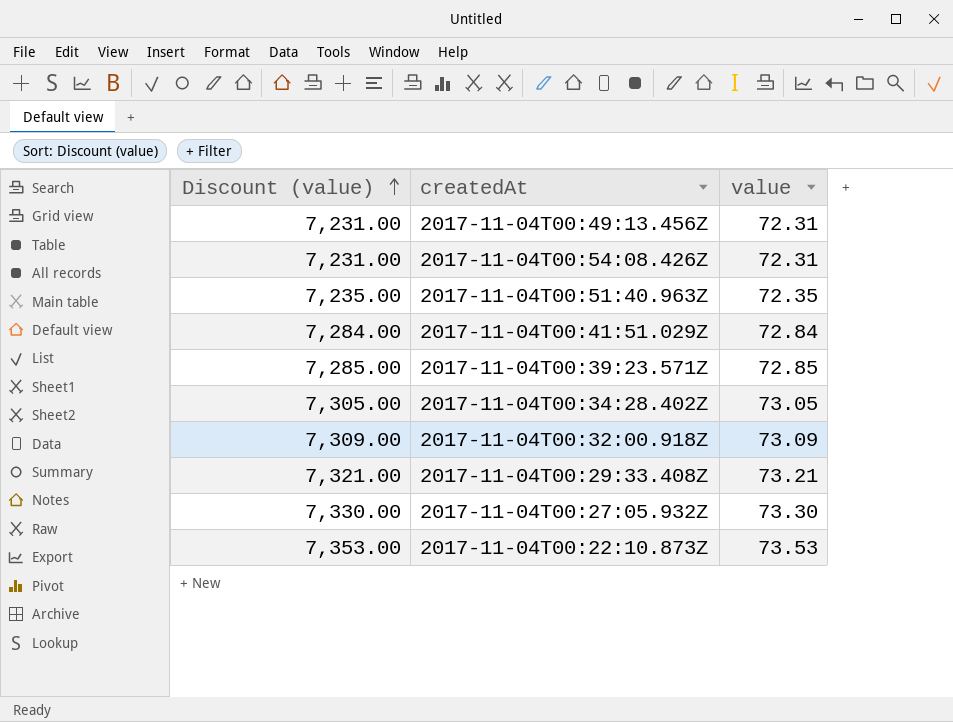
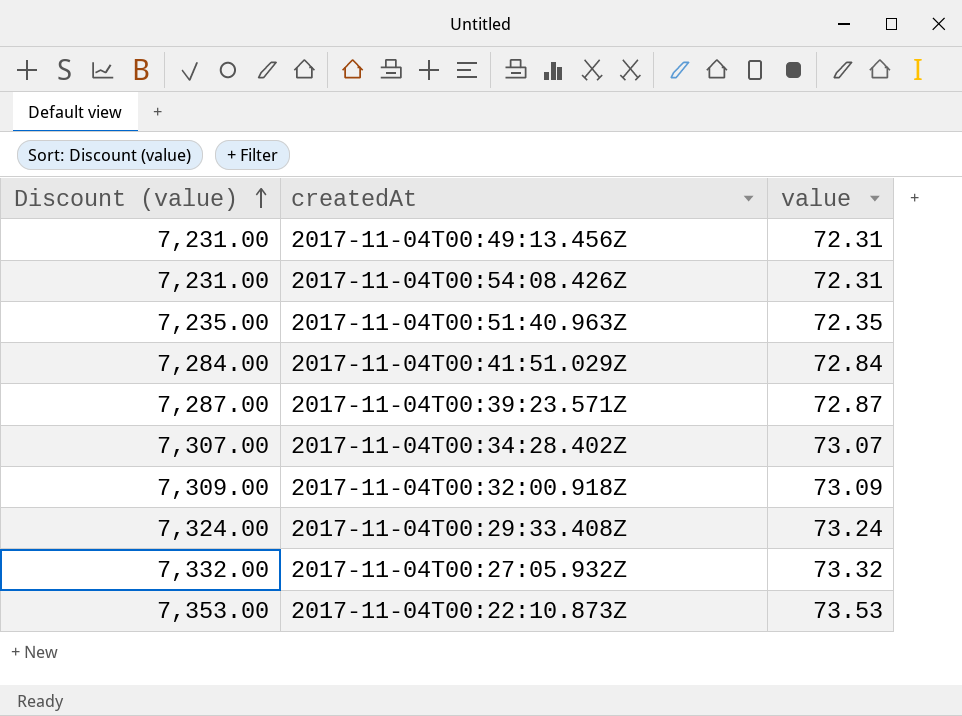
2017-11-04T00:39:23.571Z | Discount (value): 7,285.00 -> 7,287.00
2017-11-04T00:39:23.571Z | value: 72.85 -> 72.87
2017-11-04T00:34:28.402Z | Discount (value): 7,305.00 -> 7,307.00
2017-11-04T00:34:28.402Z | value: 73.05 -> 73.07
2017-11-04T00:29:33.408Z | Discount (value): 7,321.00 -> 7,324.00
2017-11-04T00:29:33.408Z | value: 73.21 -> 73.24
2017-11-04T00:27:05.932Z | Discount (value): 7,330.00 -> 7,332.00
2017-11-04T00:27:05.932Z | value: 73.30 -> 73.32

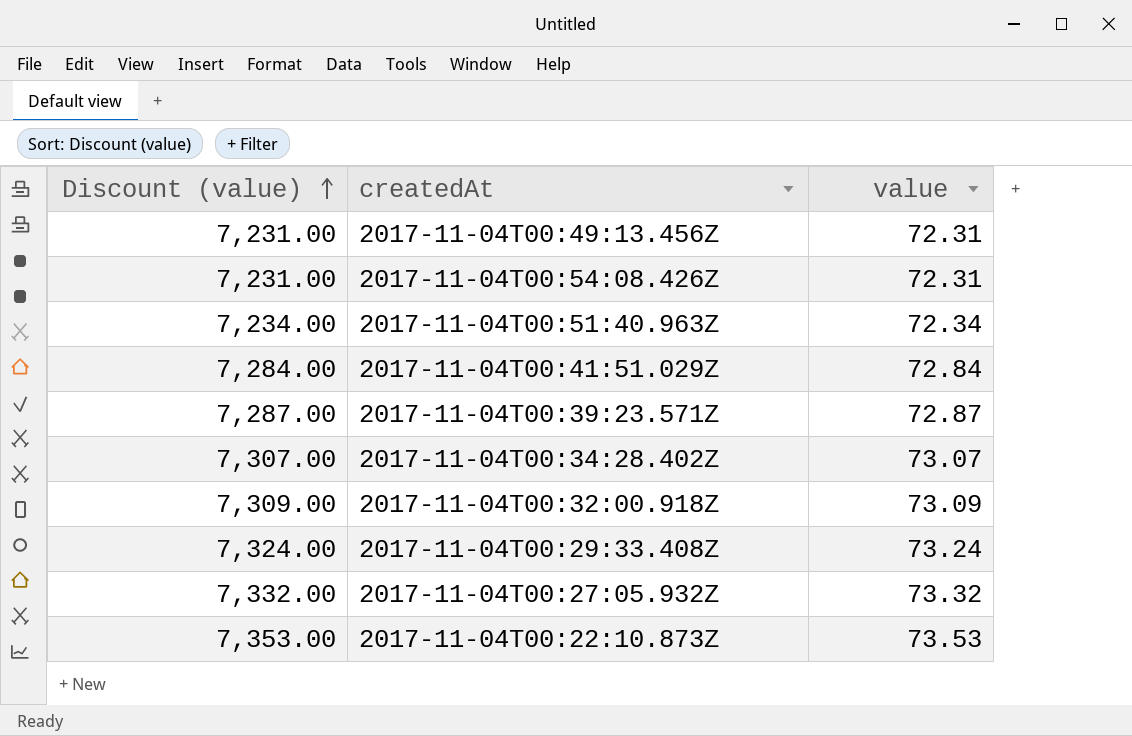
2017-11-04T00:51:40.963Z | Discount (value): 7,235.00 -> 7,234.00
2017-11-04T00:51:40.963Z | value: 72.35 -> 72.34

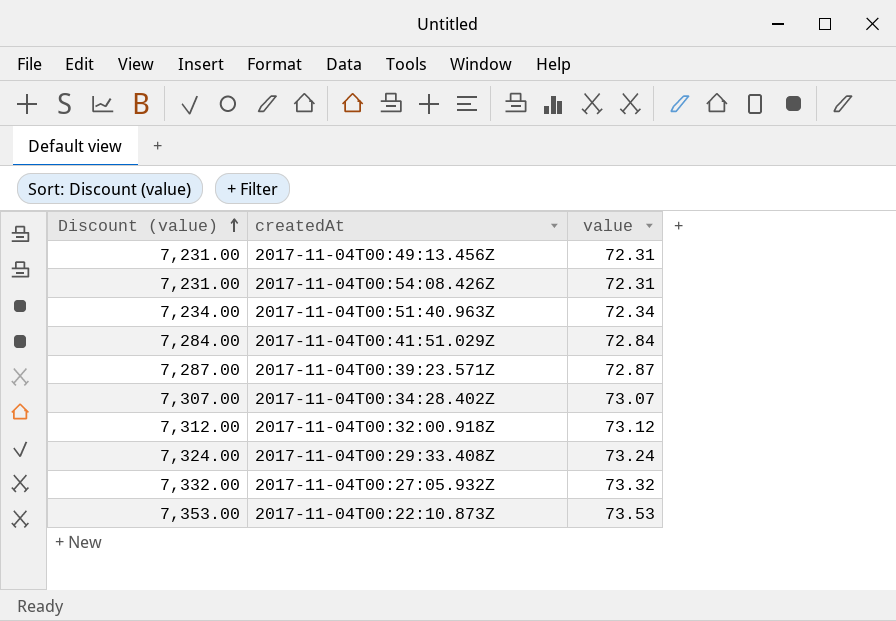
2017-11-04T00:32:00.918Z | Discount (value): 7,309.00 -> 7,312.00
2017-11-04T00:32:00.918Z | value: 73.09 -> 73.12

